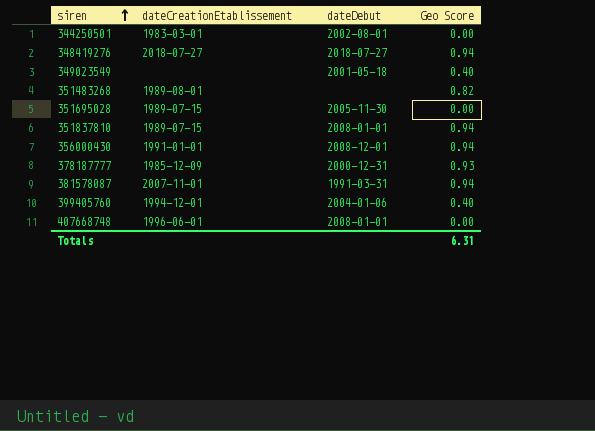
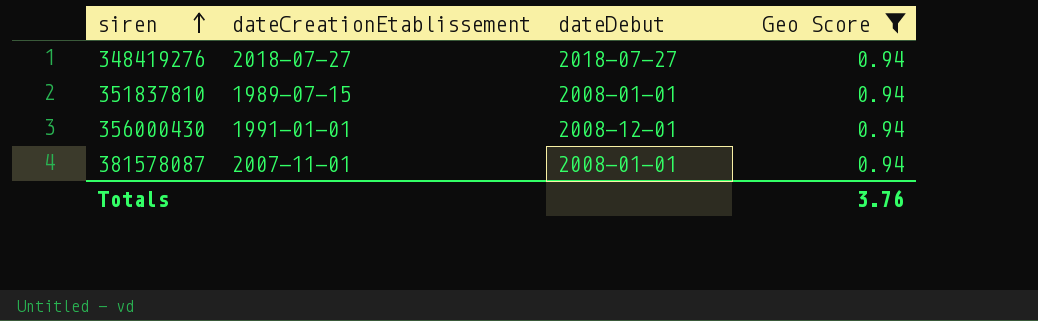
filter: none -> Geo Score = 0.94
381578087 | dateDebut: 1991-03-31 -> 2008-01-01
Totals | Geo Score: 6.31 -> 3.76

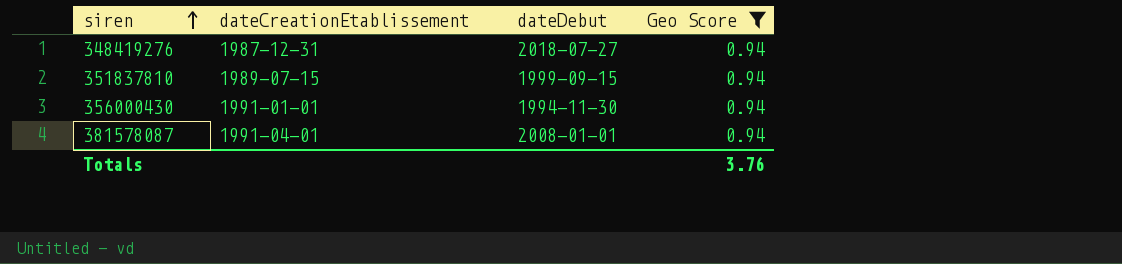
348419276 | dateCreationEtablissement: 2018-07-27 -> 1987-12-31
351837810 | dateDebut: 2008-01-01 -> 1999-09-15
356000430 | dateDebut: 2008-12-01 -> 1994-11-30
381578087 | dateCreationEtablissement: 2007-11-01 -> 1991-04-01

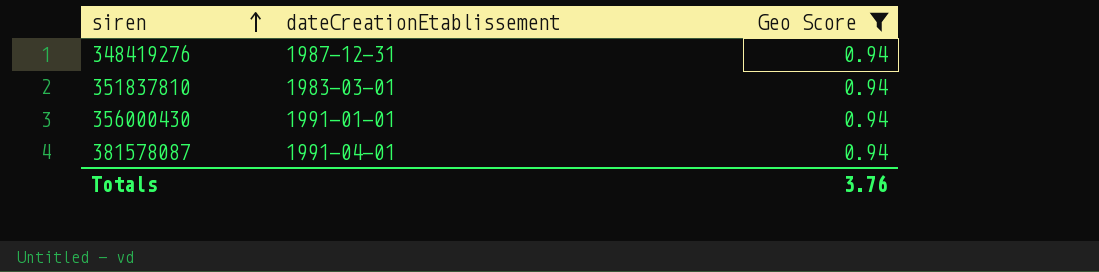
column dateDebut | position: 3 -> none
351837810 | dateCreationEtablissement: 1989-07-15 -> 1983-03-01

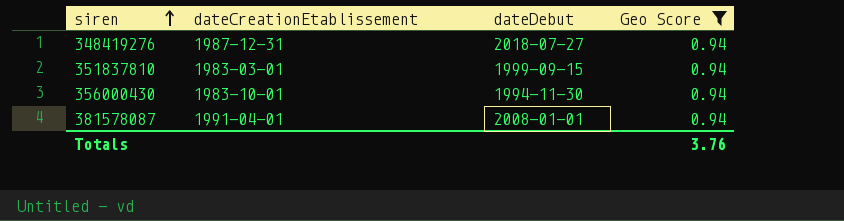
column dateDebut | position: none -> 3
356000430 | dateCreationEtablissement: 1991-01-01 -> 1983-10-01

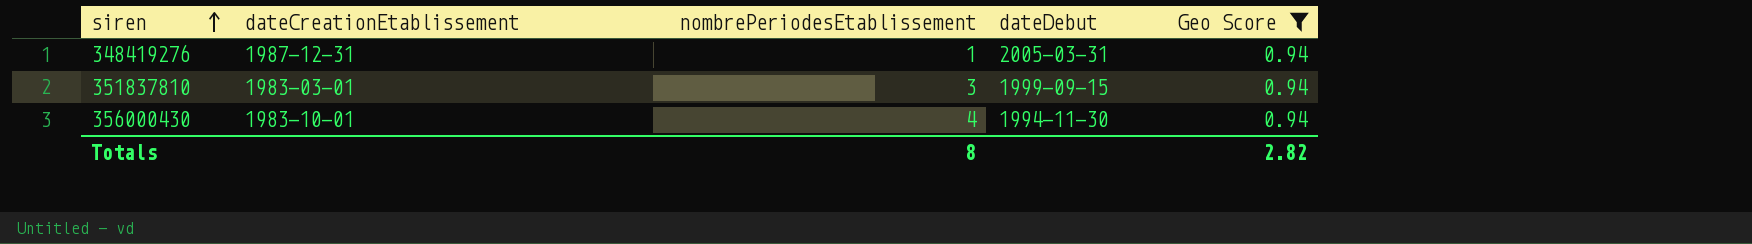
column nombrePeriodesEtablissement | position: none -> 3
row 381578087: 1991-04-01 | 2008-01-01 | 0.94 -> none
348419276 | dateDebut: 2018-07-27 -> 2005-03-31
Totals | Geo Score: 3.76 -> 2.82

